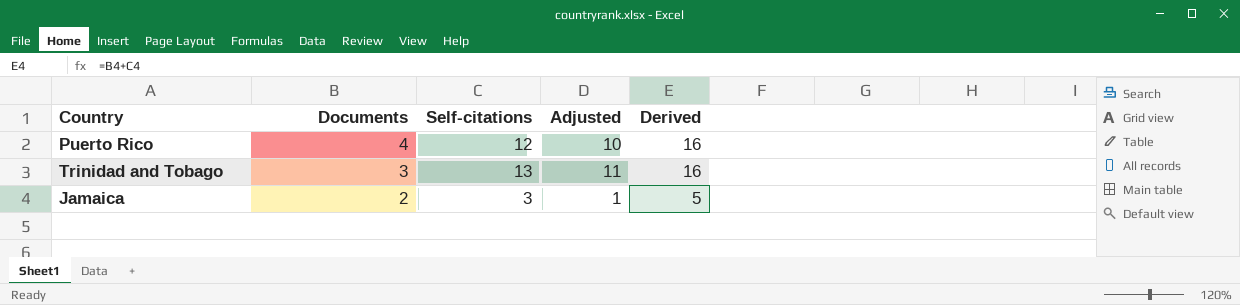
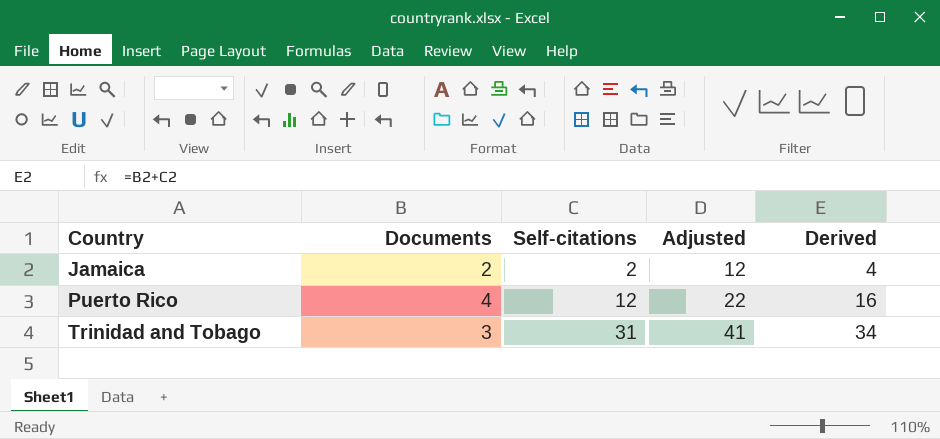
row order: Documents descending -> Country ascending
column Adjusted | formula: [Self-citations] - 2 -> [Self-citations] + 10
Jamaica | Self-citations: 3 -> 2
Jamaica | Derived: 5 -> 4
Trinidad and Tobago | Self-citations: 13 -> 31
Trinidad and Tobago | Derived: 16 -> 34

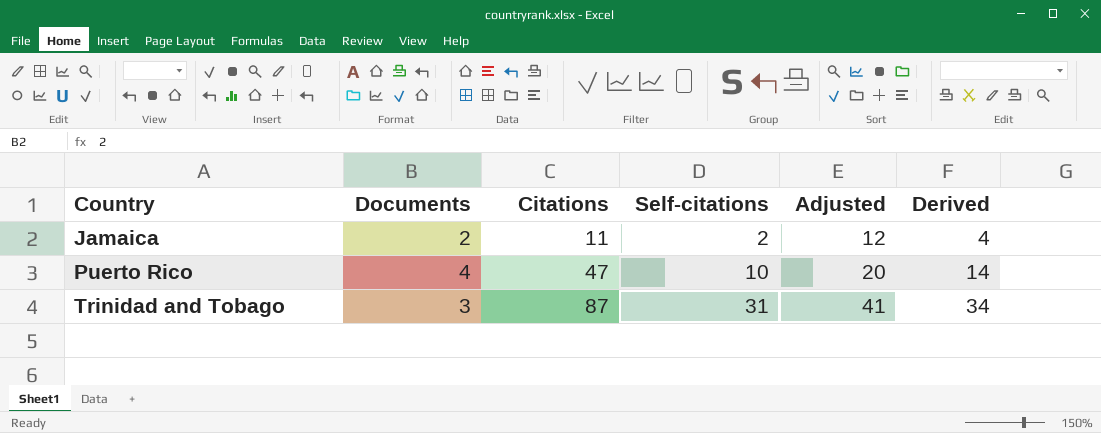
column Citations | position: none -> 3
Puerto Rico | Self-citations: 12 -> 10
Puerto Rico | Adjusted: 22 -> 20
Puerto Rico | Derived: 16 -> 14

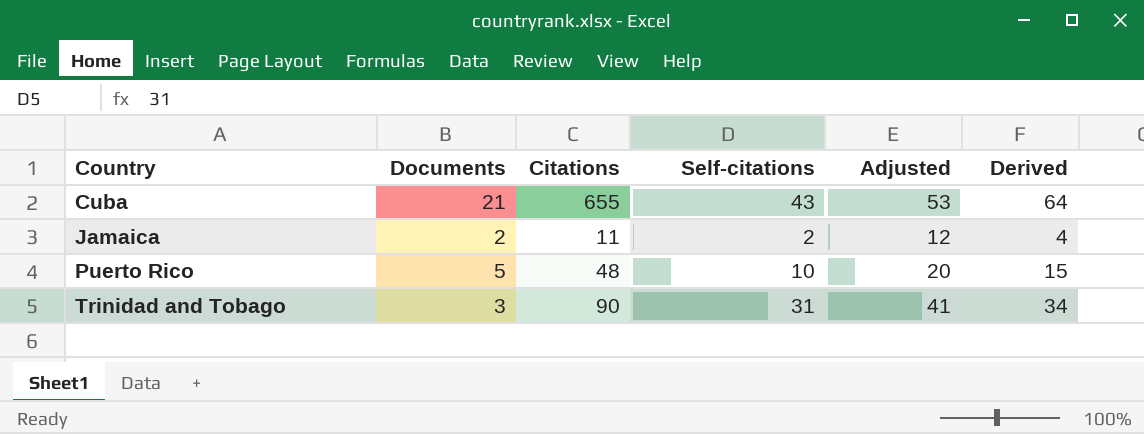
row Cuba: none -> 21 | 655 | 43 | 53 | 64
Puerto Rico | Documents: 4 -> 5
Puerto Rico | Citations: 47 -> 48
Puerto Rico | Derived: 14 -> 15
Trinidad and Tobago | Citations: 87 -> 90

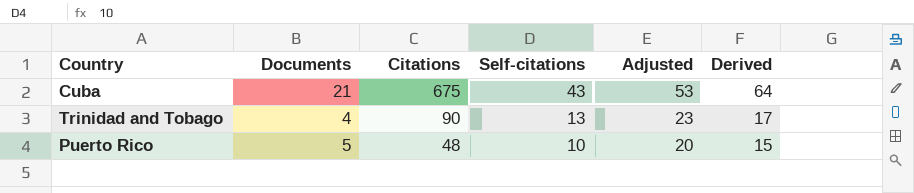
row order: Country ascending -> Citations descending
row Jamaica: 2 | 11 | 2 | 12 | 4 -> none
Cuba | Citations: 655 -> 675
Trinidad and Tobago | Documents: 3 -> 4
Trinidad and Tobago | Self-citations: 31 -> 13
Trinidad and Tobago | Adjusted: 41 -> 23
Trinidad and Tobago | Derived: 34 -> 17

